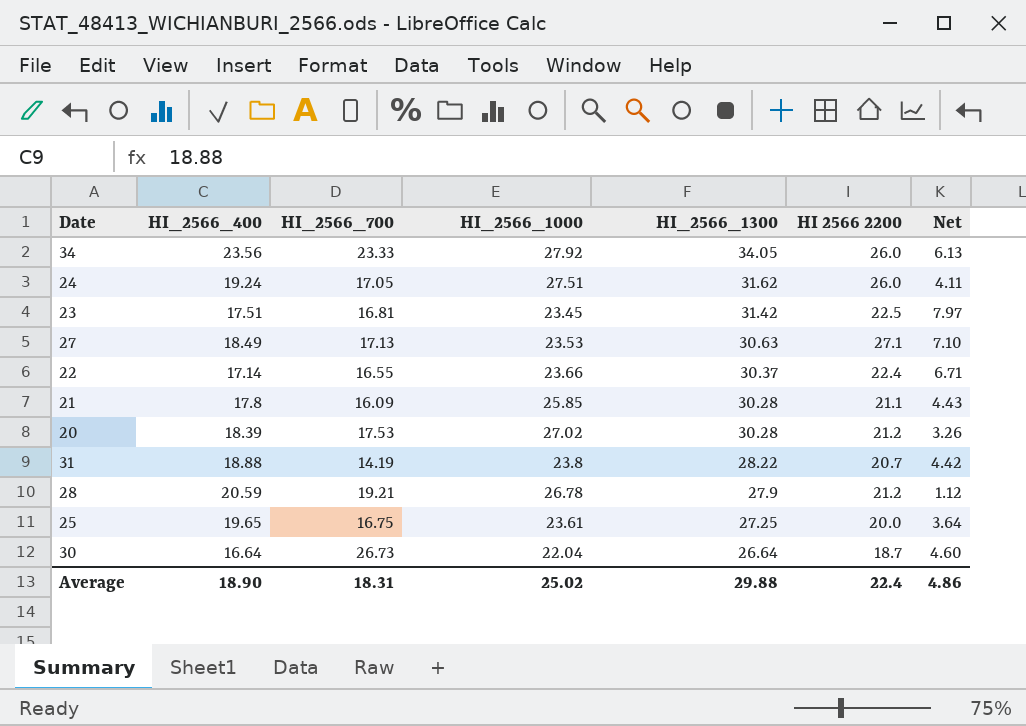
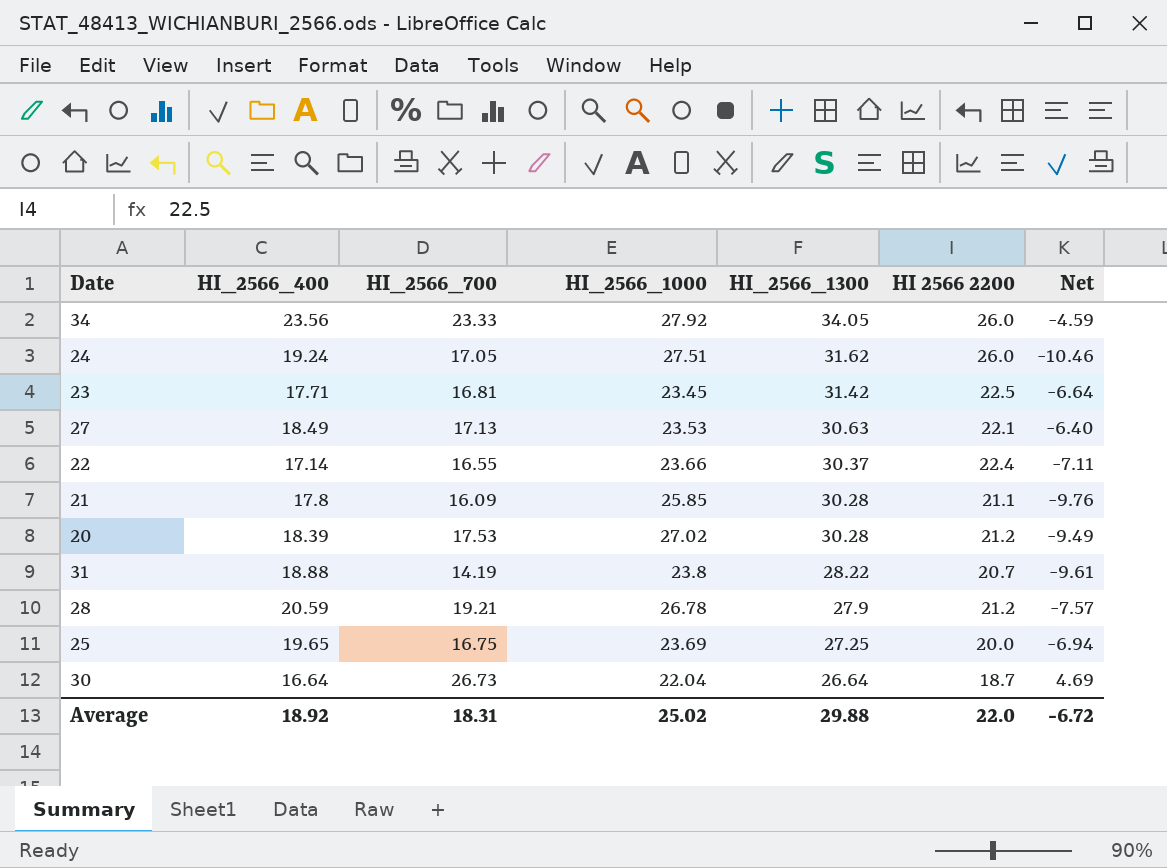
column Net | formula: [HI_2566_1300] - [HI_2566_1000] -> [HI_2566_700] - [HI_2566_1000]
23 | HI_2566_400: 17.51 -> 17.71
27 | HI 2566 2200: 27.1 -> 22.1
25 | HI_2566_1000: 23.61 -> 23.69
Average | HI_2566_400: 18.90 -> 18.92
Average | HI 2566 2200: 22.4 -> 22.0
Average | Net: 4.86 -> -6.72

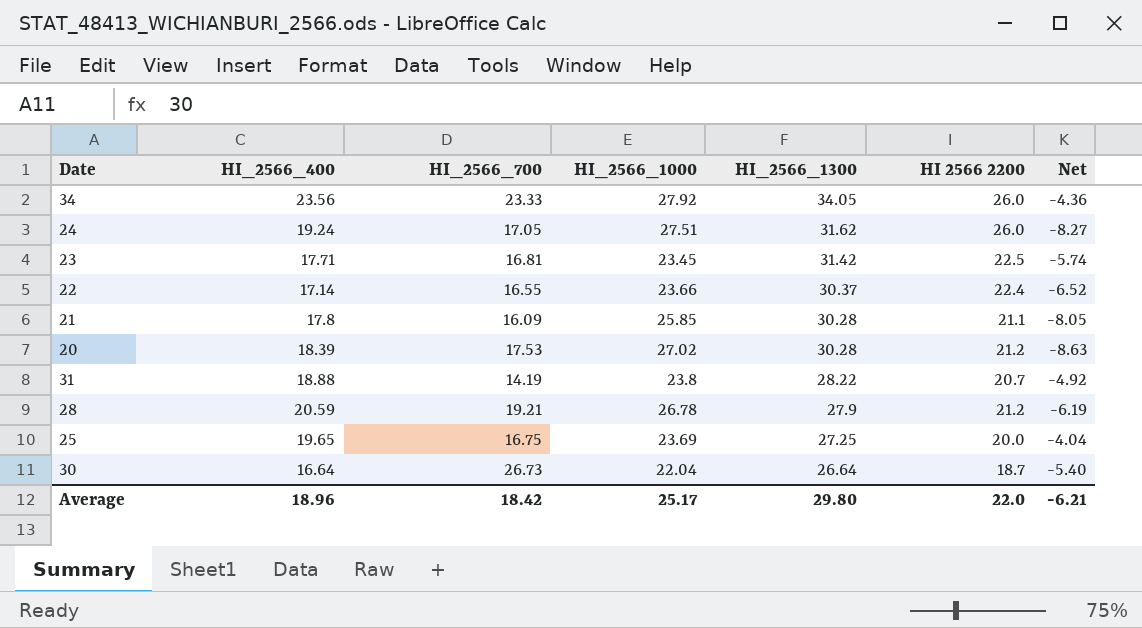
column Net | formula: [HI_2566_700] - [HI_2566_1000] -> [HI_2566_400] - [HI_2566_1000]
row 27: 18.49 | 17.13 | 23.53 | 30.63 | 22.1 | -6.40 -> none
Average | HI_2566_400: 18.92 -> 18.96
Average | HI_2566_700: 18.31 -> 18.42
Average | HI_2566_1000: 25.02 -> 25.17
Average | HI_2566_1300: 29.88 -> 29.80
Average | Net: -6.72 -> -6.21

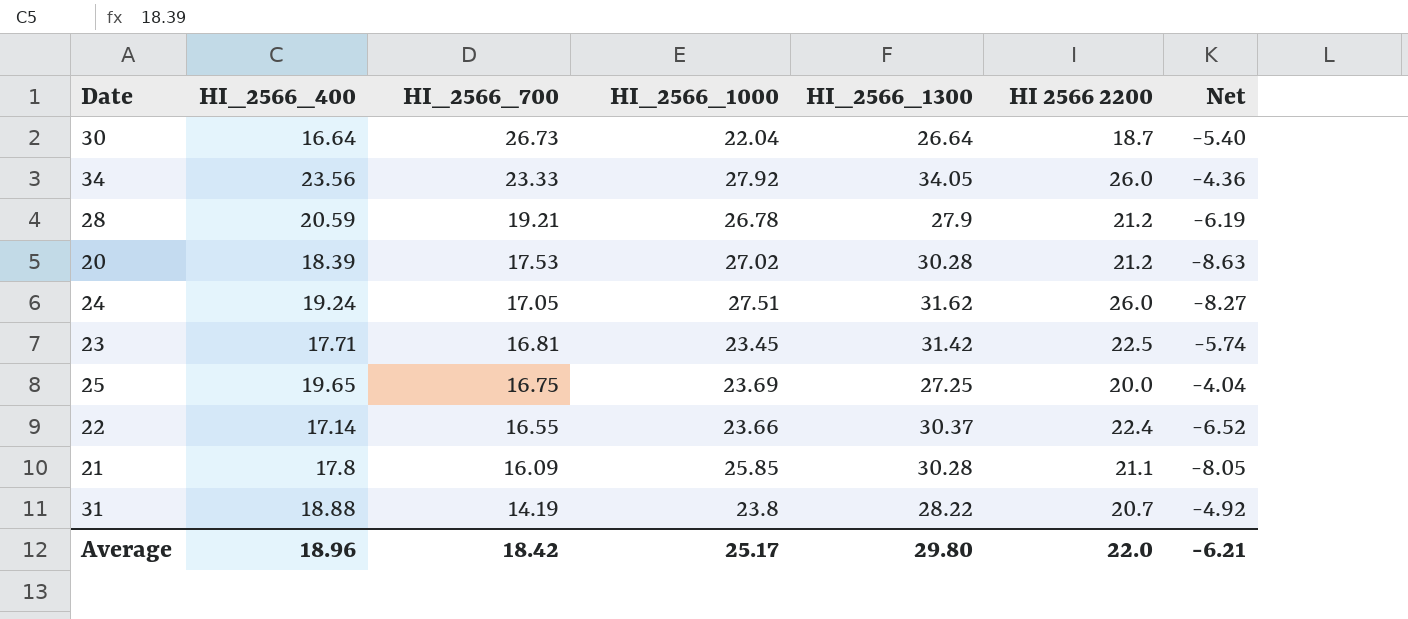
row order: HI_2566_1300 descending -> HI_2566_700 descending

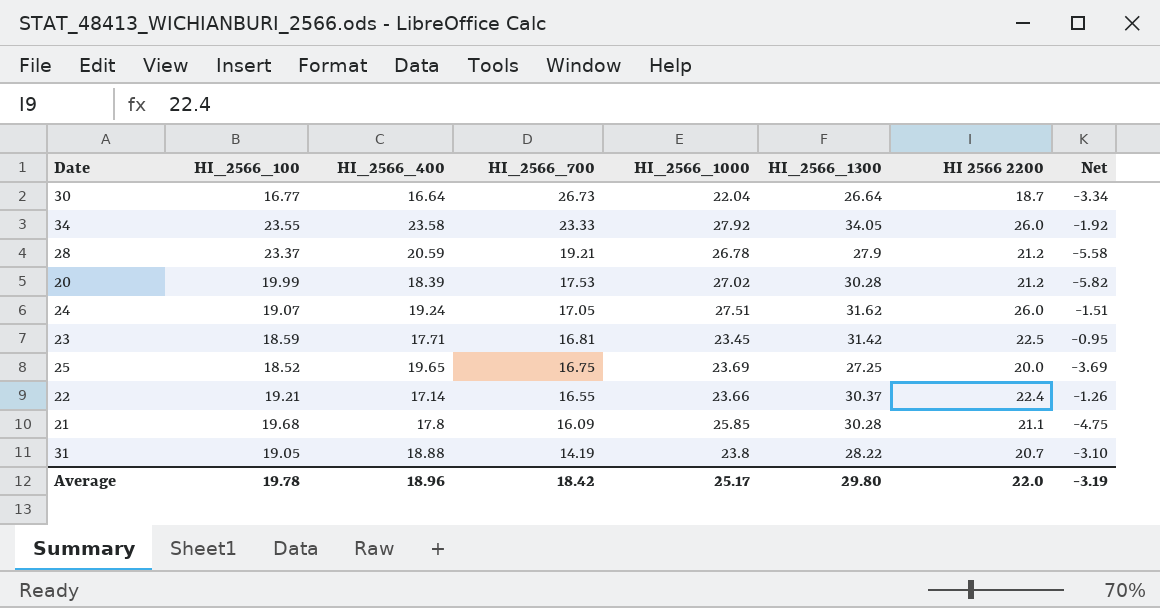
column HI_2566_100 | position: none -> 2
column Net | formula: [HI_2566_400] - [HI_2566_1000] -> [HI 2566 2200] - [HI_2566_1000]
34 | HI_2566_400: 23.56 -> 23.58
Average | Net: -6.21 -> -3.19

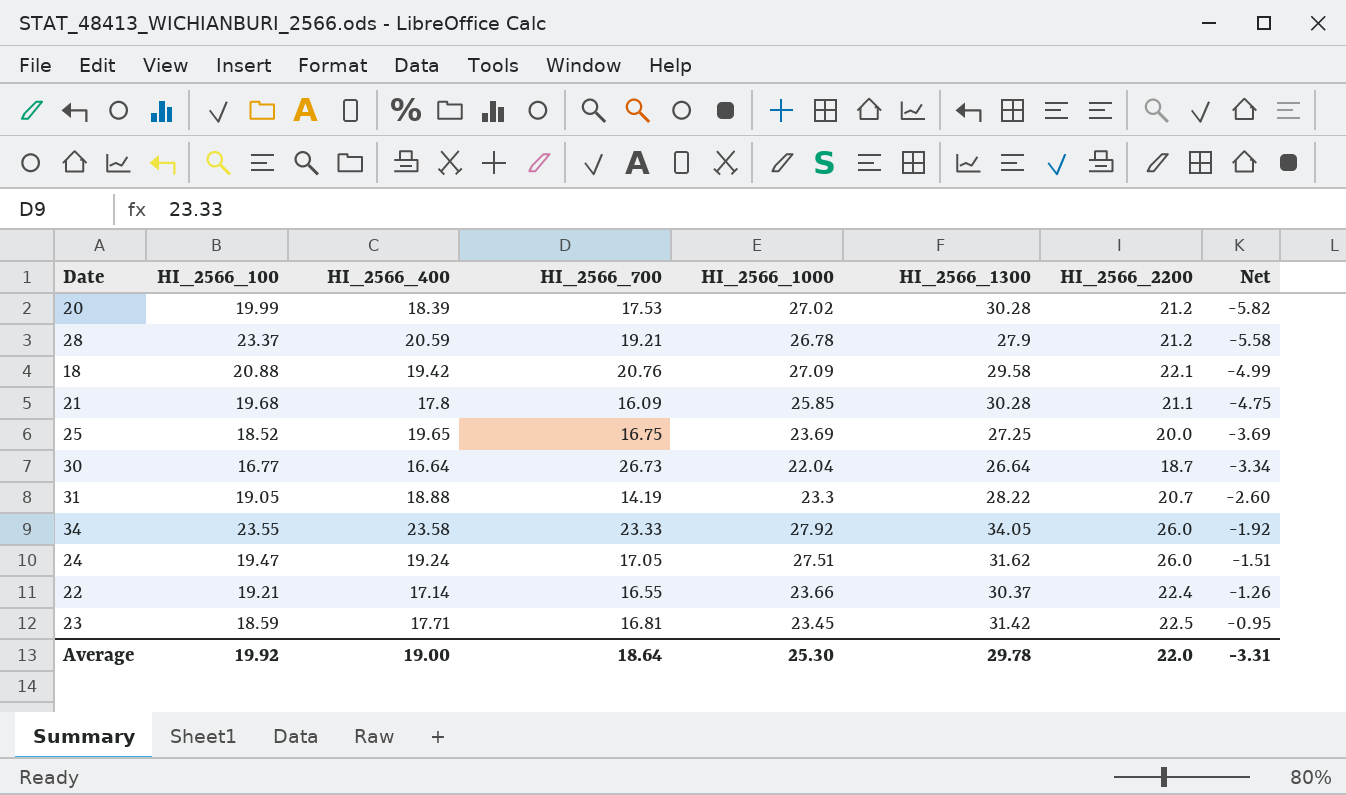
row order: HI_2566_700 descending -> Net ascending
column name: HI 2566 2200 -> HI_2566_2200
row 18: none -> 20.88 | 19.42 | 20.76 | 27.09 | 29.58 | 22.1 | -4.99
31 | HI_2566_1000: 23.8 -> 23.3
31 | Net: -3.10 -> -2.60
24 | HI_2566_100: 19.07 -> 19.47
Average | HI_2566_100: 19.78 -> 19.92
Average | HI_2566_400: 18.96 -> 19.00
Average | HI_2566_700: 18.42 -> 18.64
Average | HI_2566_1000: 25.17 -> 25.30
Average | HI_2566_1300: 29.80 -> 29.78
Average | Net: -3.19 -> -3.31

